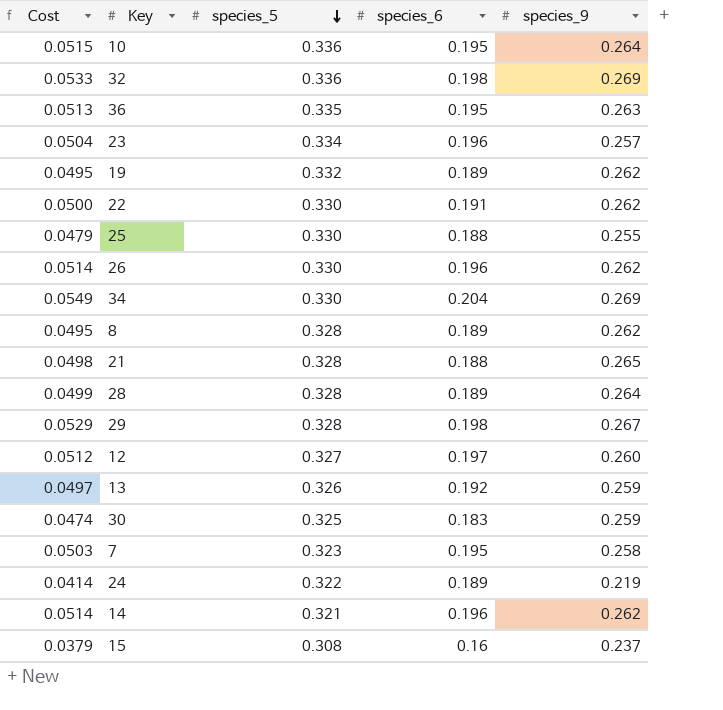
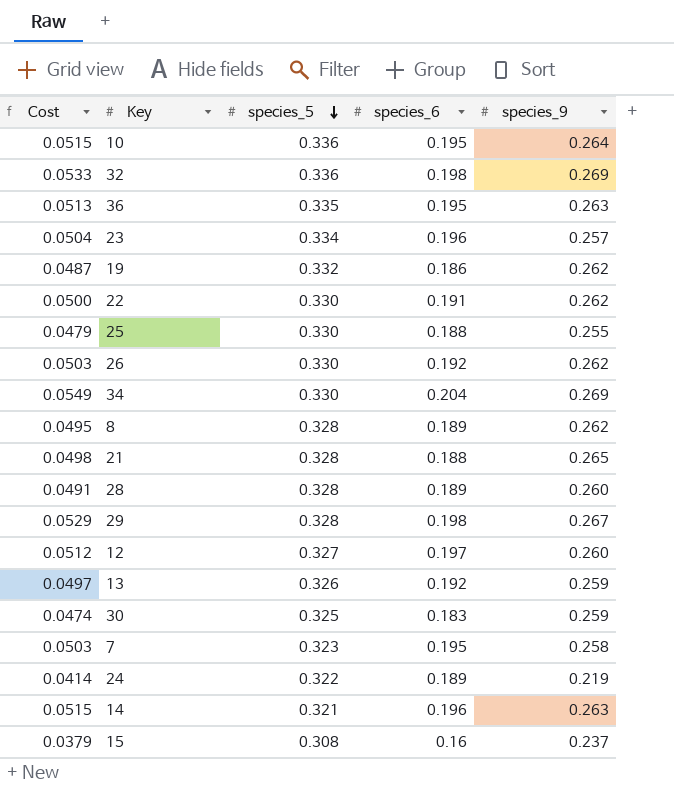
19 | Cost: 0.0495 -> 0.0487
19 | species_6: 0.189 -> 0.186
26 | Cost: 0.0514 -> 0.0503
26 | species_6: 0.196 -> 0.192
28 | Cost: 0.0499 -> 0.0491
28 | species_9: 0.264 -> 0.260
14 | Cost: 0.0514 -> 0.0515
14 | species_9: 0.262 -> 0.263

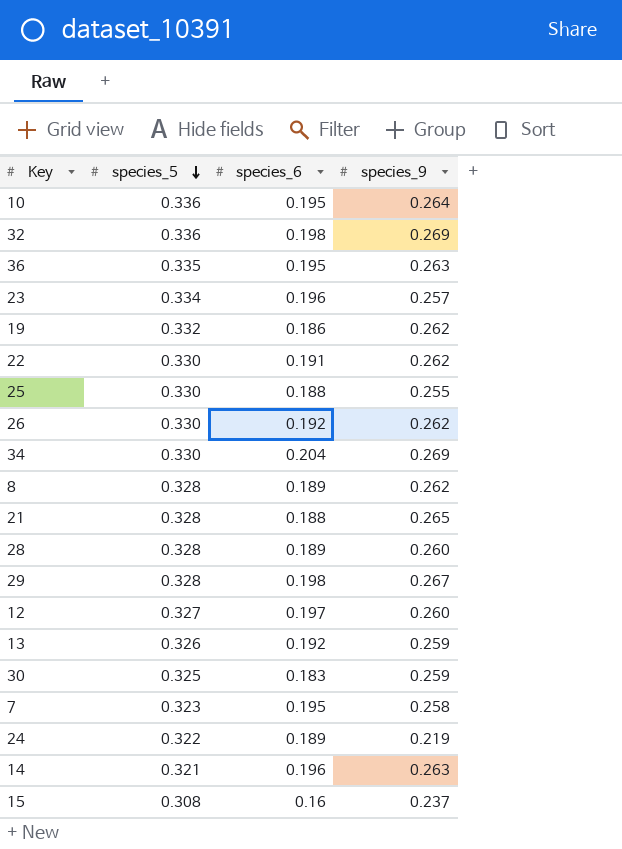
column Cost | formula: [species_6] * [species_9] -> none

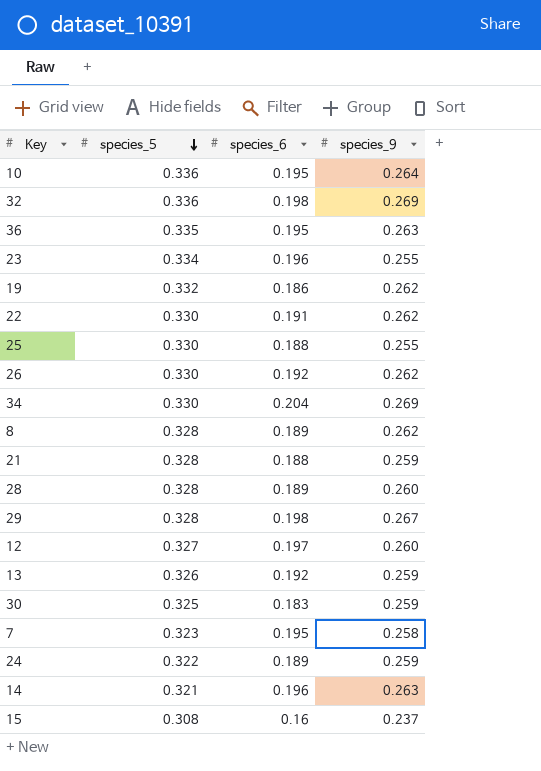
23 | species_9: 0.257 -> 0.255
21 | species_9: 0.265 -> 0.259
24 | species_9: 0.219 -> 0.259

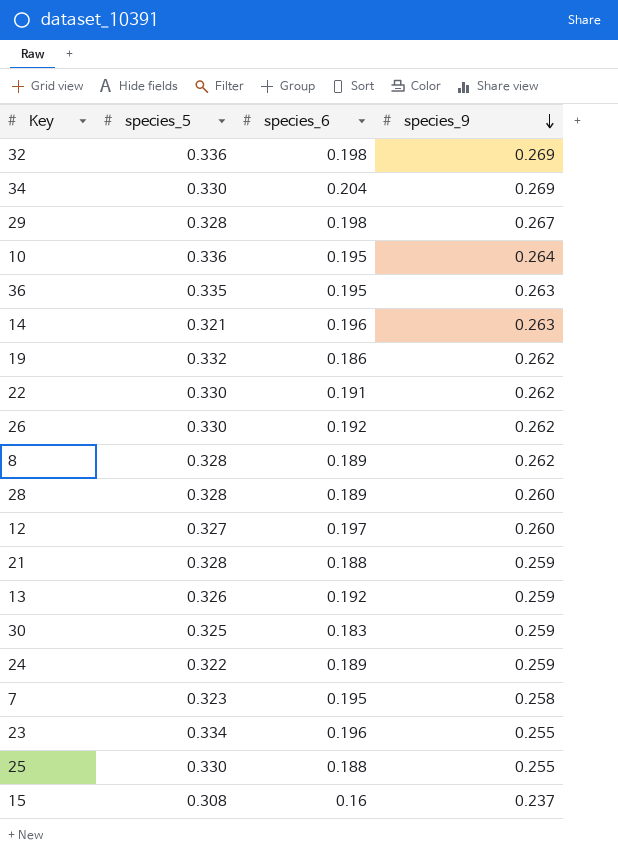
row order: species_5 descending -> species_9 descending

